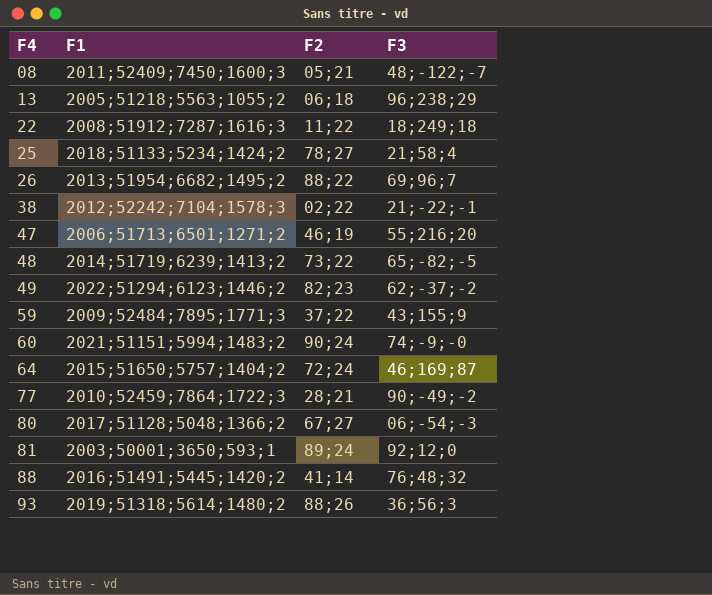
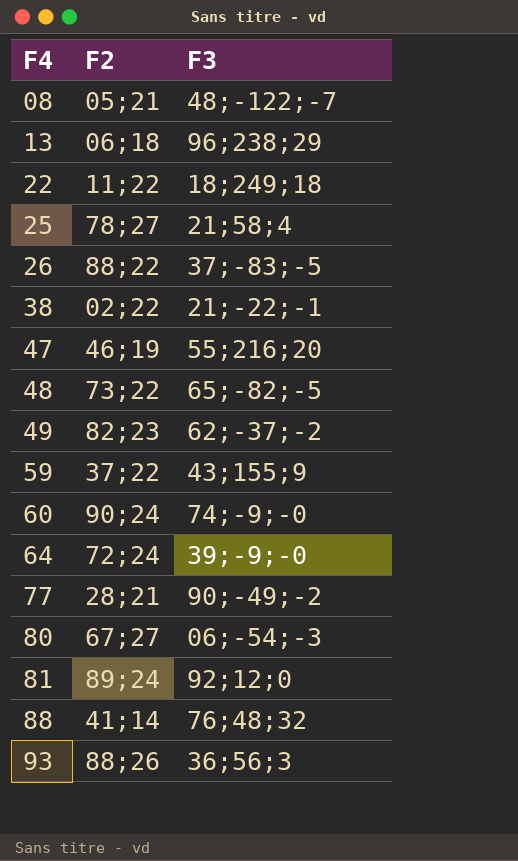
column F1 | position: 2 -> none
26 | F3: 69;96;7 -> 37;-83;-5
64 | F3: 46;169;87 -> 39;-9;-0

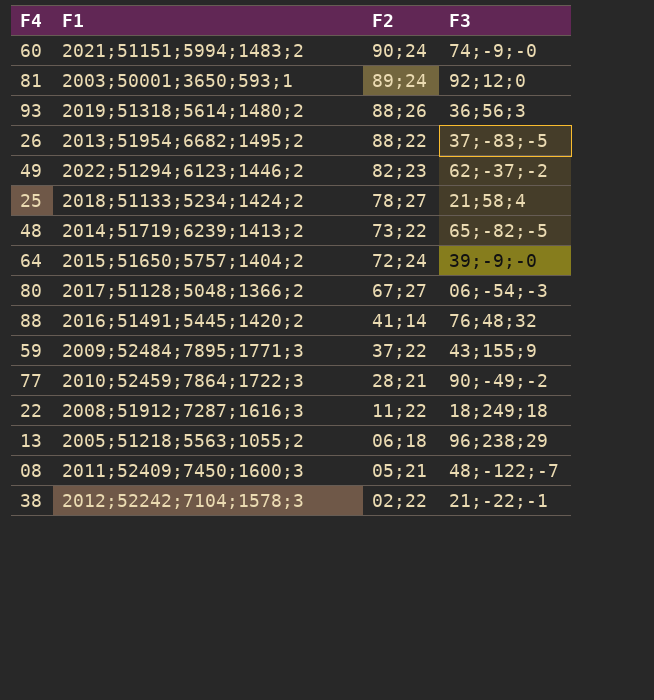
row order: F4 ascending -> F2 descending
column F1 | position: none -> 2
row 47: 46;19 | 55;216;20 -> none

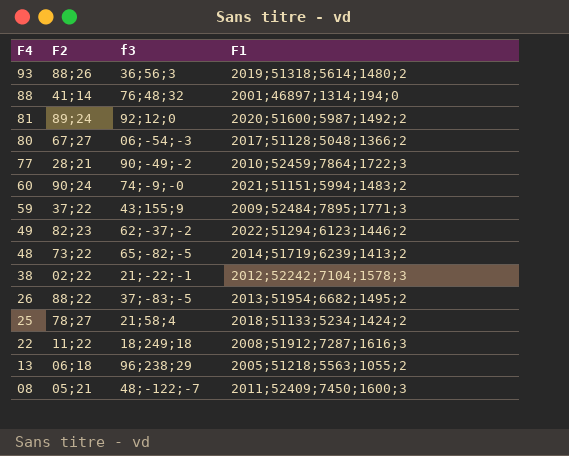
row order: F2 descending -> F4 descending
column name: F3 -> f3
column F1 | position: 2 -> 4
row 64: 2015;51650;5757;1404;2 | 72;24 | 39;-9;-0 -> none
88 | F1: 2016;51491;5445;1420;2 -> 2001;46897;1314;194;0
81 | F1: 2003;50001;3650;593;1 -> 2020;51600;5987;1492;2

